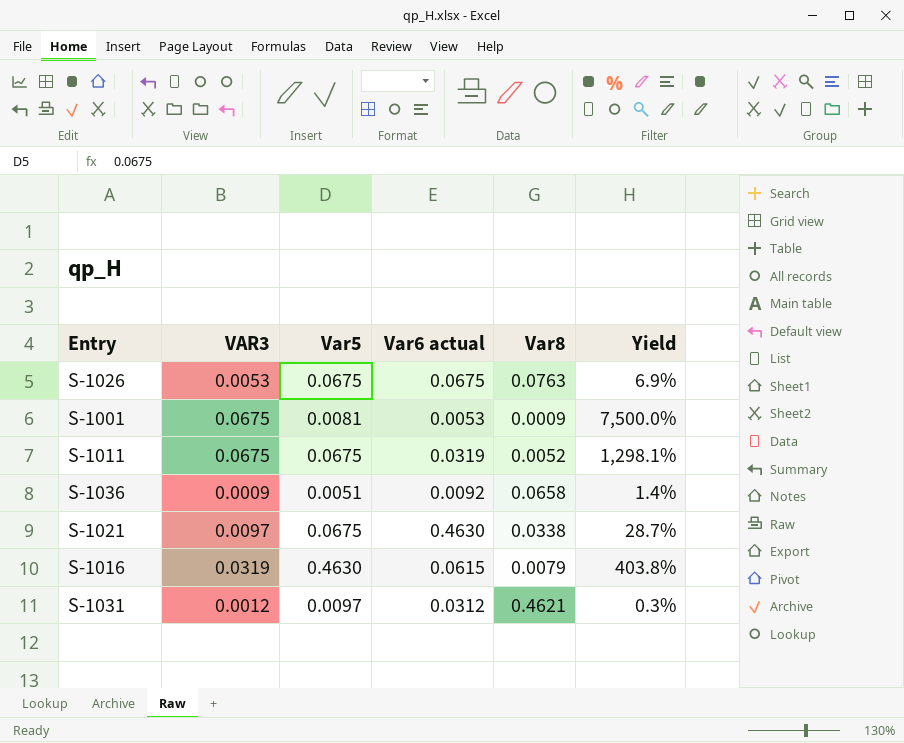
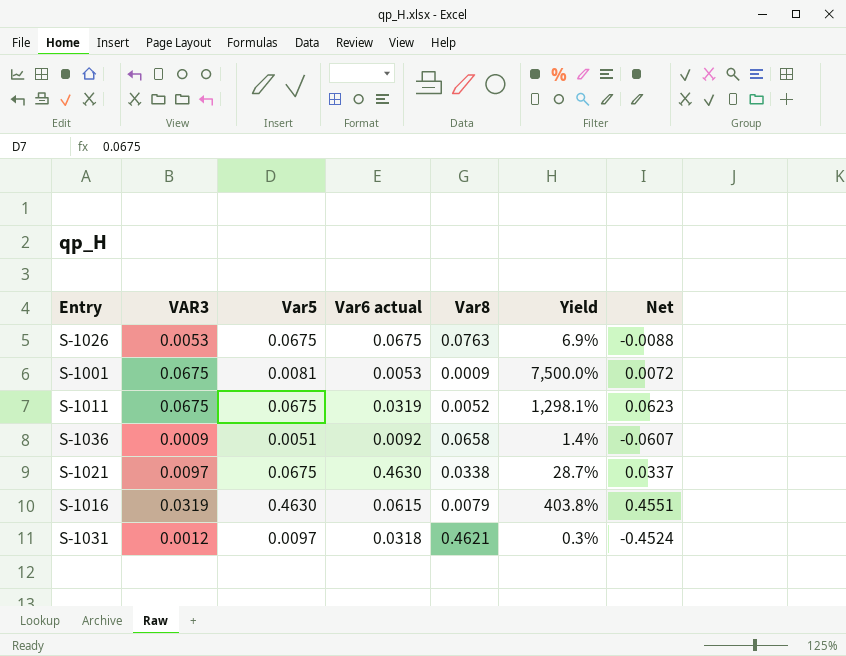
column Net | formula: none -> [Var5] - [Var8]
S-1031 | Var6 actual: 0.0312 -> 0.0318

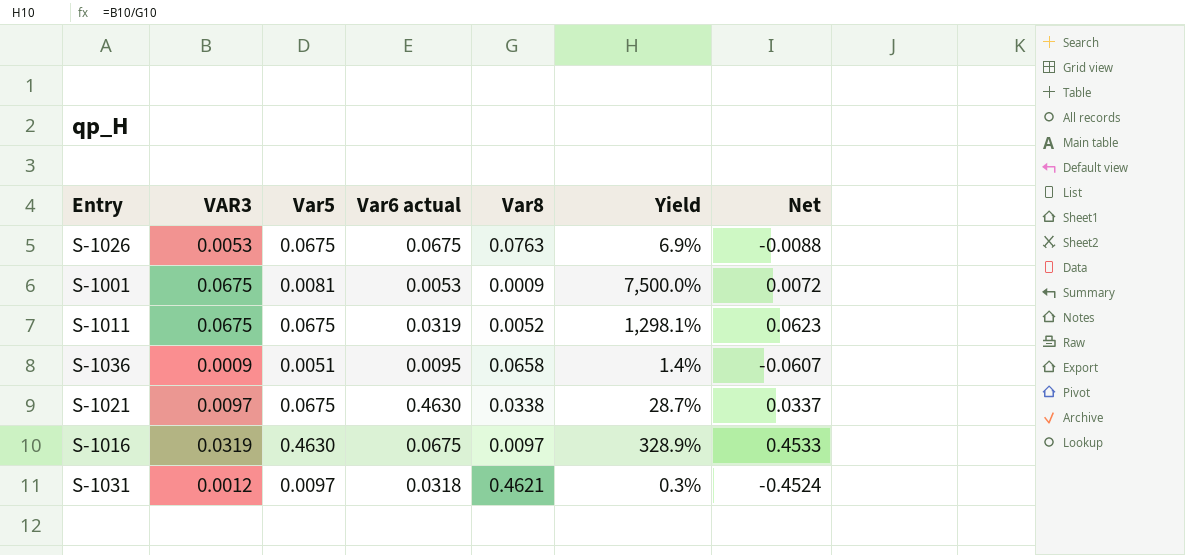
S-1036 | Var6 actual: 0.0092 -> 0.0095
S-1016 | Var6 actual: 0.0615 -> 0.0675
S-1016 | Var8: 0.0079 -> 0.0097
S-1016 | Yield: 403.8% -> 328.9%
S-1016 | Net: 0.4551 -> 0.4533

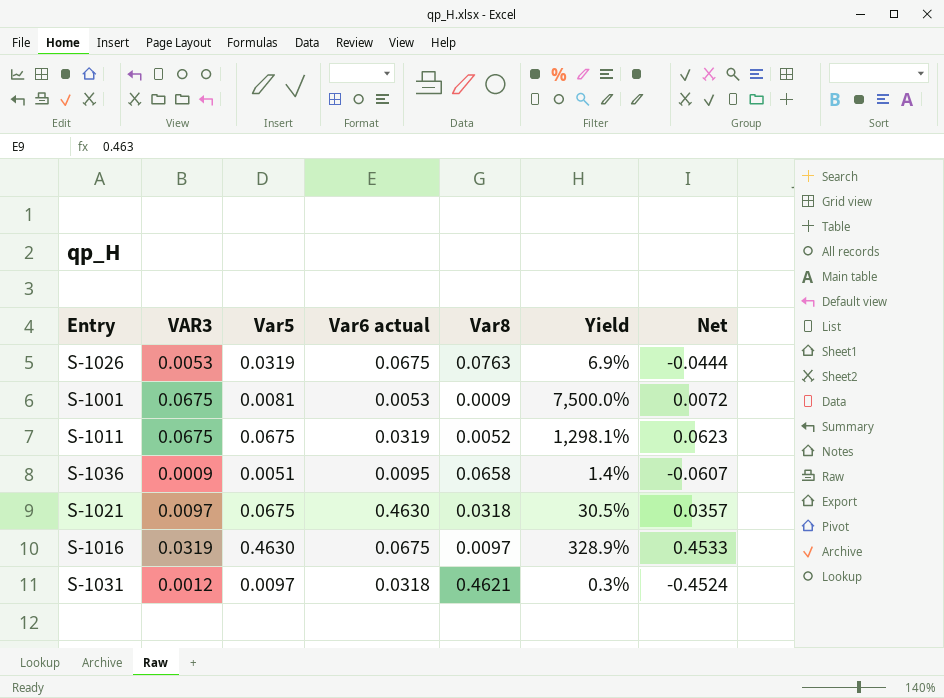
S-1026 | Var5: 0.0675 -> 0.0319
S-1026 | Net: -0.0088 -> -0.0444
S-1021 | Var8: 0.0338 -> 0.0318
S-1021 | Yield: 28.7% -> 30.5%
S-1021 | Net: 0.0337 -> 0.0357

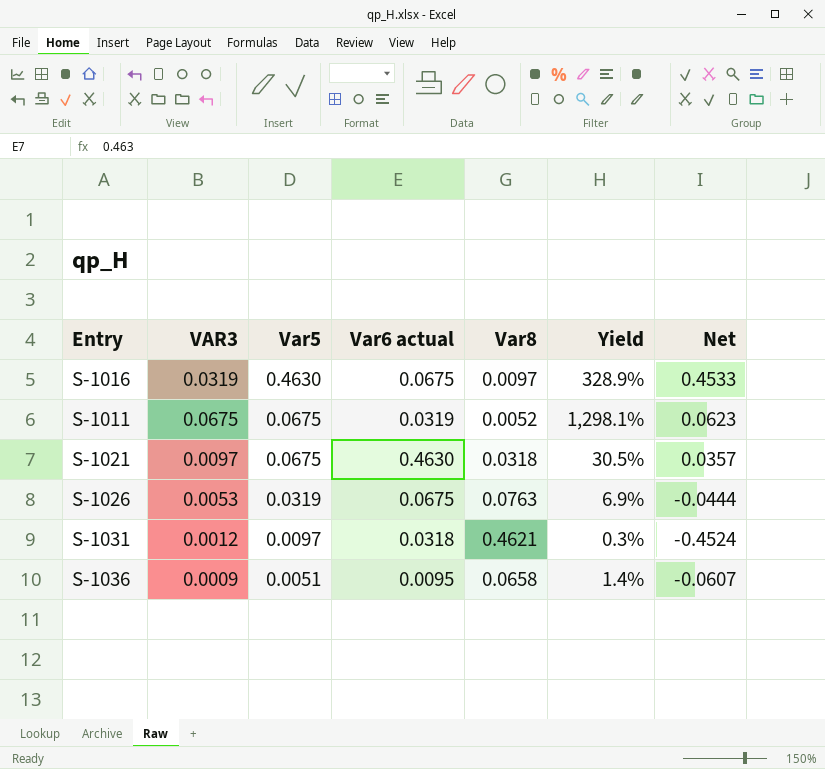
row order: none -> Var5 descending
row S-1001: 0.0675 | 0.0081 | 0.0053 | 0.0009 | 7,500.0% | 0.0072 -> none

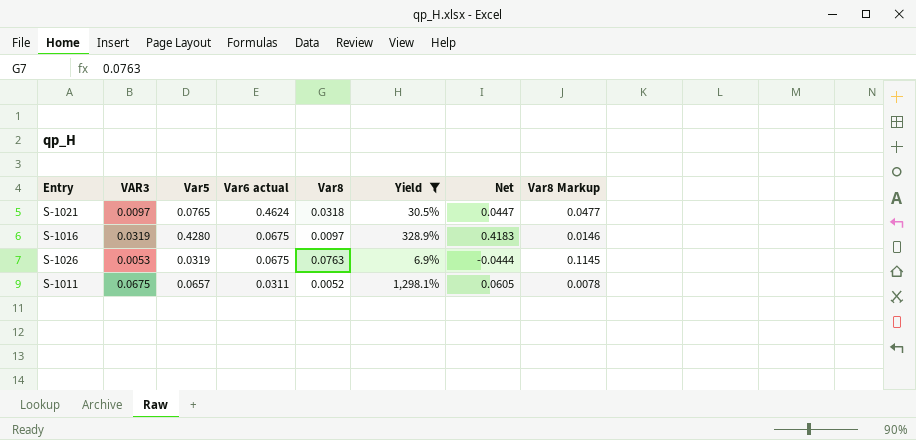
filter: none -> Yield >= 6.9%
row order: Var5 descending -> Var6 actual descending
column Var8 Markup | formula: none -> [Var8] * 1.5
S-1021 | Var5: 0.0675 -> 0.0765
S-1021 | Var6 actual: 0.4630 -> 0.4624
S-1021 | Net: 0.0357 -> 0.0447
S-1016 | Var5: 0.4630 -> 0.4280
S-1016 | Net: 0.4533 -> 0.4183
S-1011 | Var5: 0.0675 -> 0.0657
S-1011 | Var6 actual: 0.0319 -> 0.0311
S-1011 | Net: 0.0623 -> 0.0605

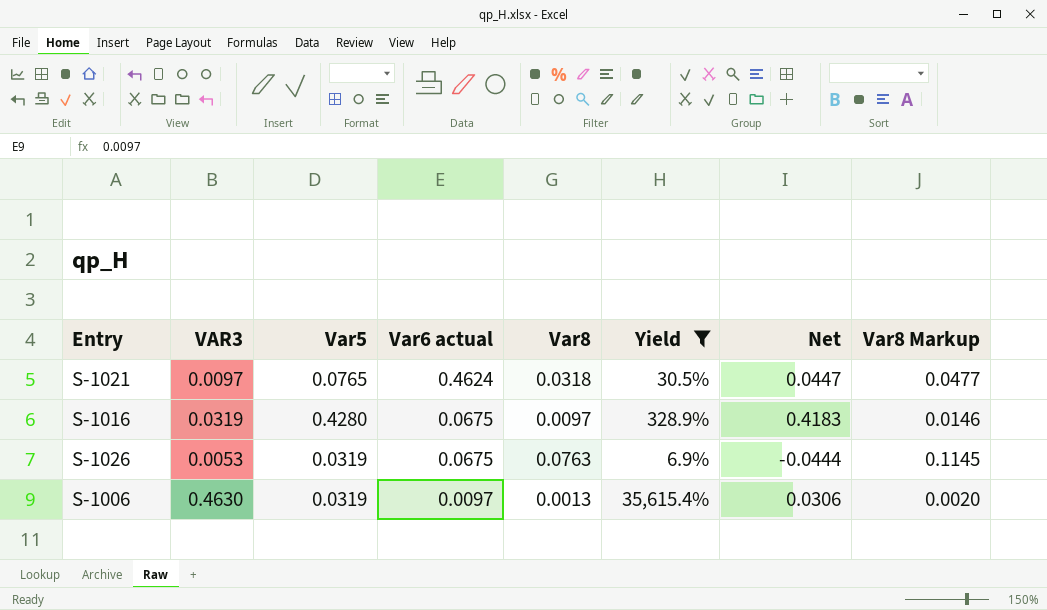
row S-1011: 0.0675 | 0.0657 | 0.0311 | 0.0052 | 1,298.1% | 0.0605 | 0.0078 -> none
row S-1006: none -> 0.4630 | 0.0319 | 0.0097 | 0.0013 | 35,615.4% | 0.0306 | 0.0020

